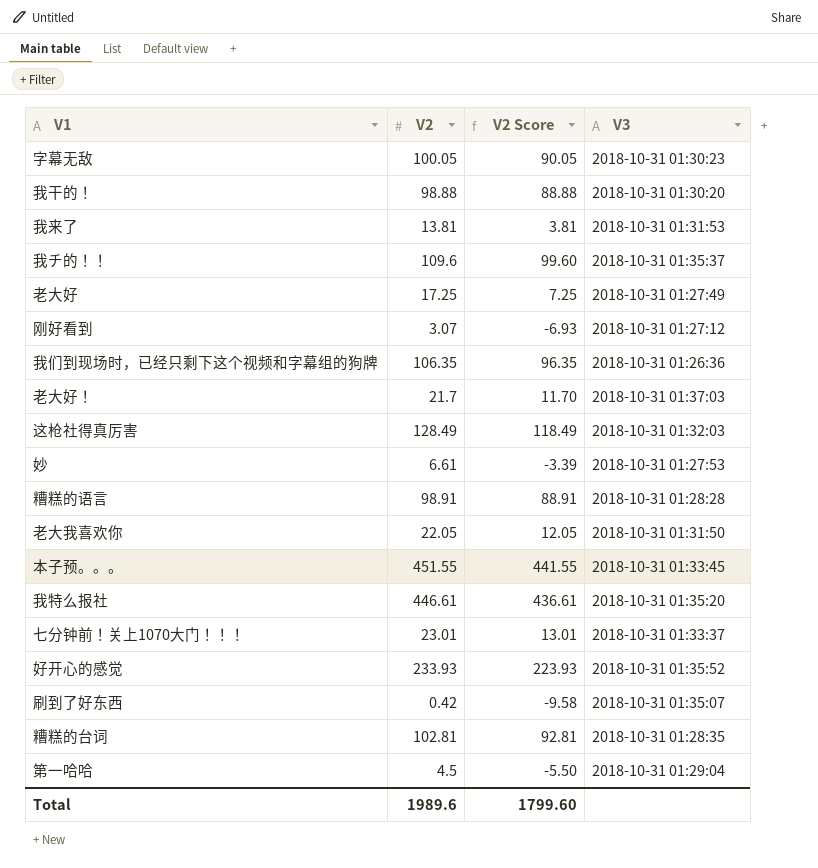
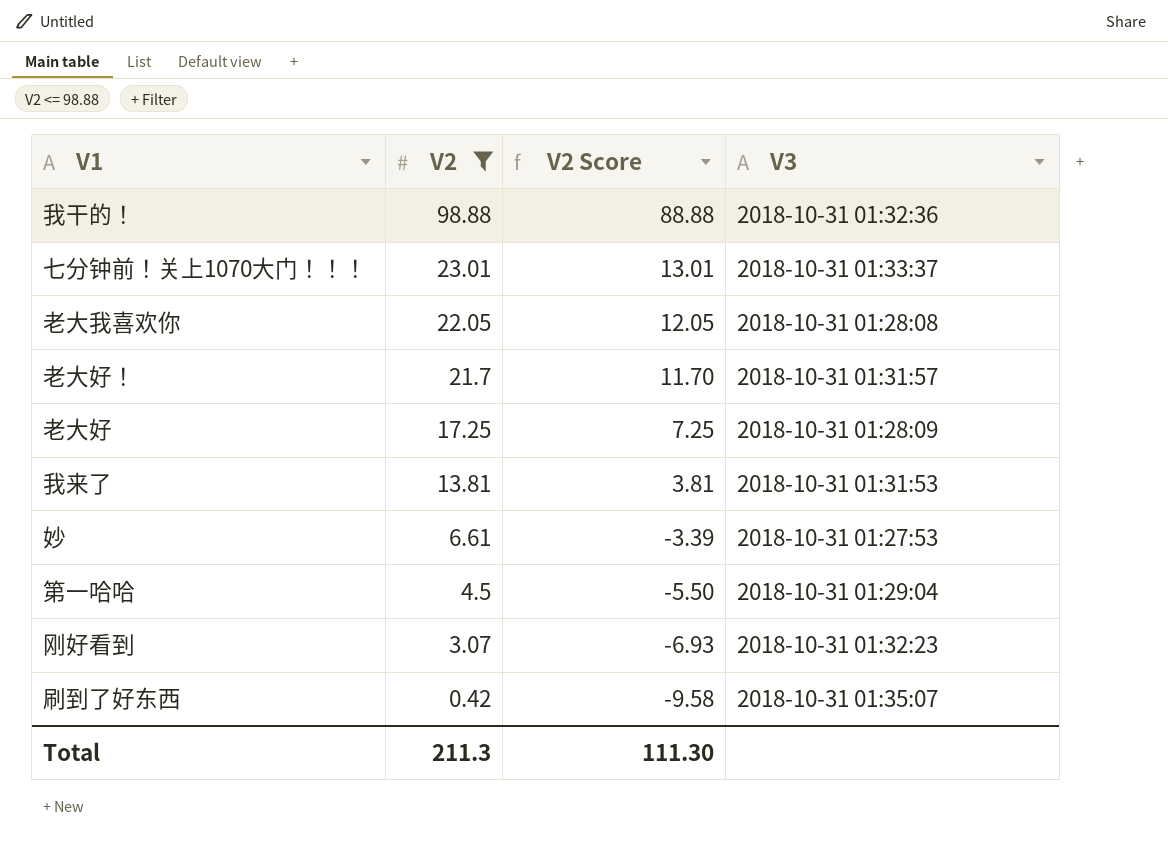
filter: none -> V2 <= 98.88
row order: none -> V2 descending
我干的！ | V3: 2018-10-31 01:30:20 -> 2018-10-31 01:32:36
老大我喜欢你 | V3: 2018-10-31 01:31:50 -> 2018-10-31 01:28:08
老大好！ | V3: 2018-10-31 01:37:03 -> 2018-10-31 01:31:57
老大好 | V3: 2018-10-31 01:27:49 -> 2018-10-31 01:28:09
刚好看到 | V3: 2018-10-31 01:27:12 -> 2018-10-31 01:32:23
Total | V2: 1989.6 -> 211.3
Total | V2 Score: 1799.60 -> 111.30

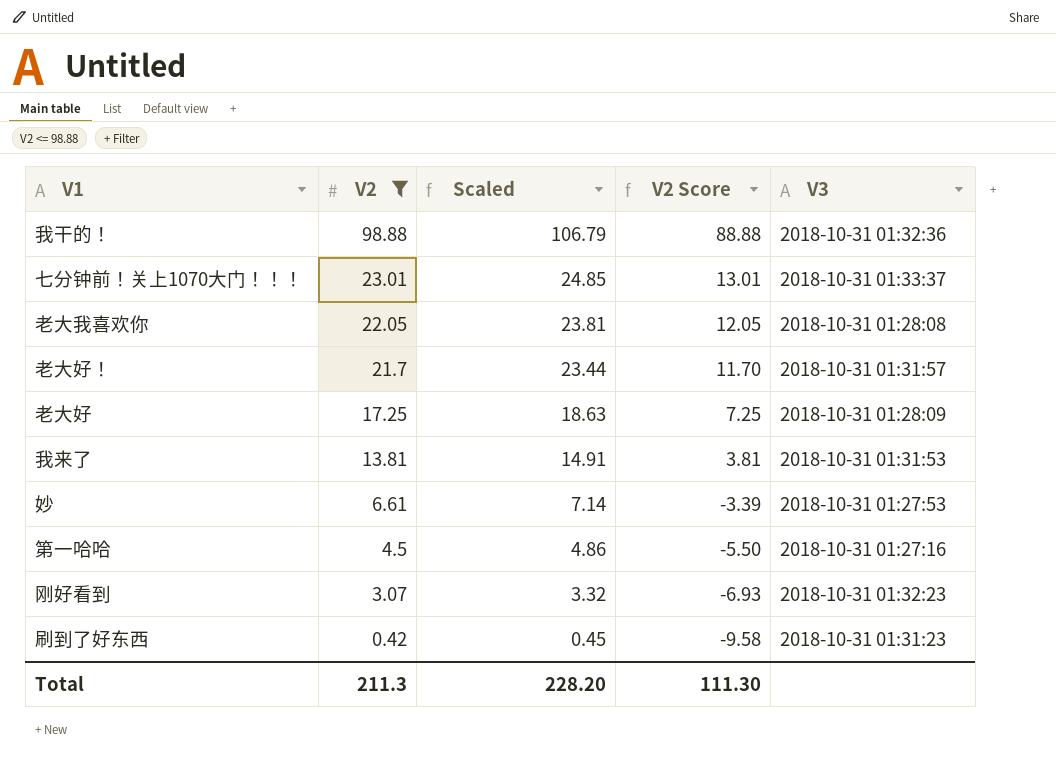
column Scaled | formula: none -> [V2] * 1.08
第一哈哈 | V3: 2018-10-31 01:29:04 -> 2018-10-31 01:27:16
刷到了好东西 | V3: 2018-10-31 01:35:07 -> 2018-10-31 01:31:23

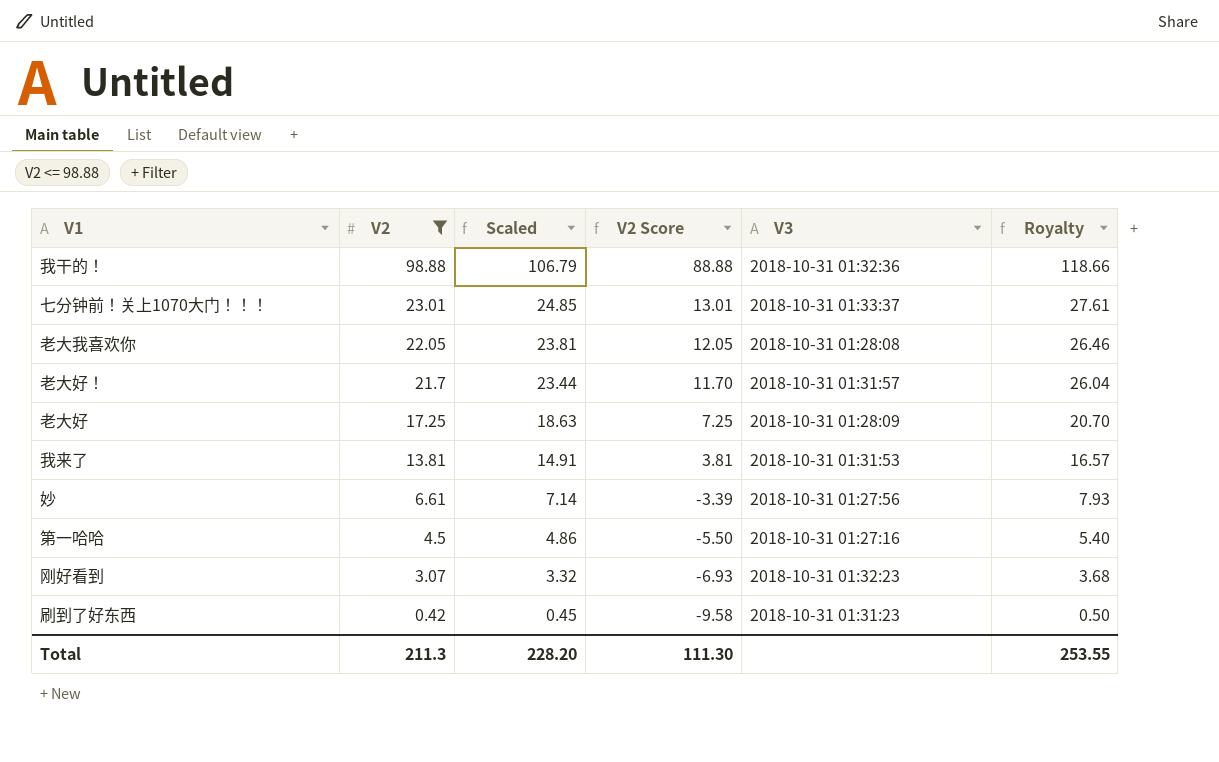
column Royalty | formula: none -> [V2] * 1.2
妙 | V3: 2018-10-31 01:27:53 -> 2018-10-31 01:27:56

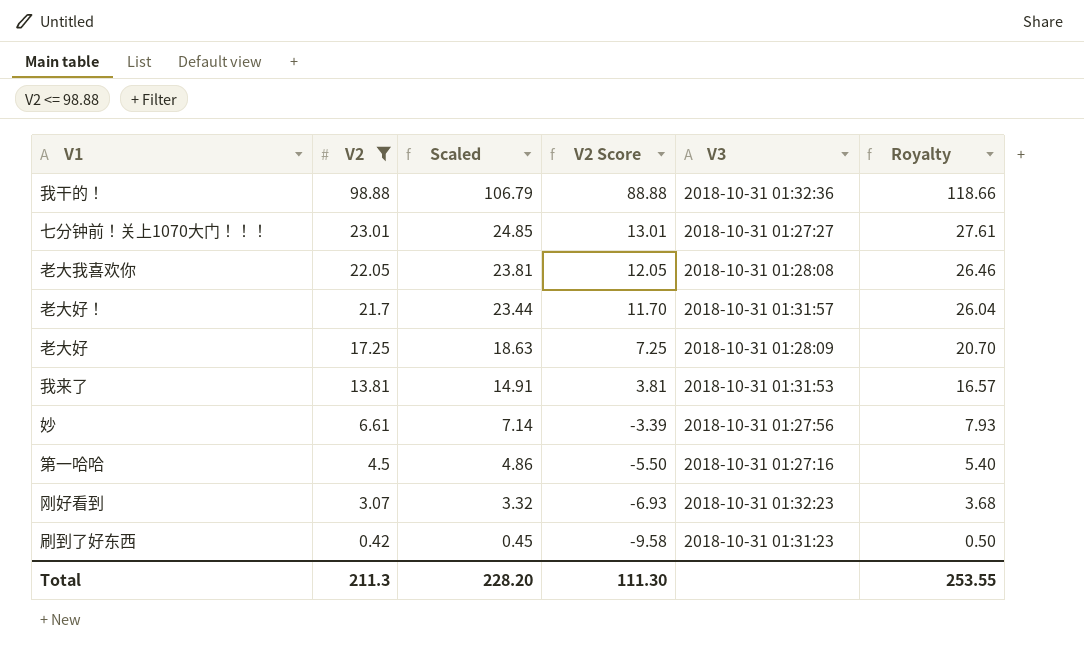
七分钟前！关上1070大门！！！ | V3: 2018-10-31 01:33:37 -> 2018-10-31 01:27:27

